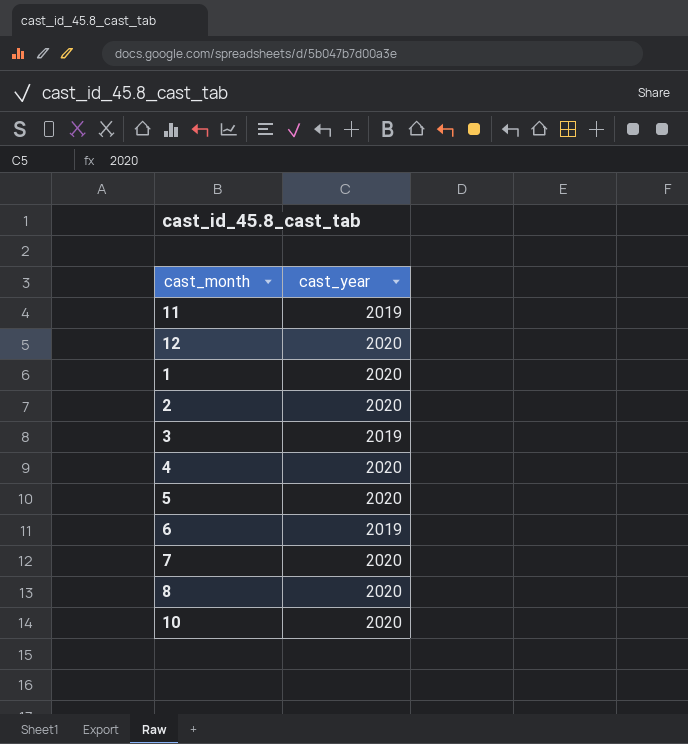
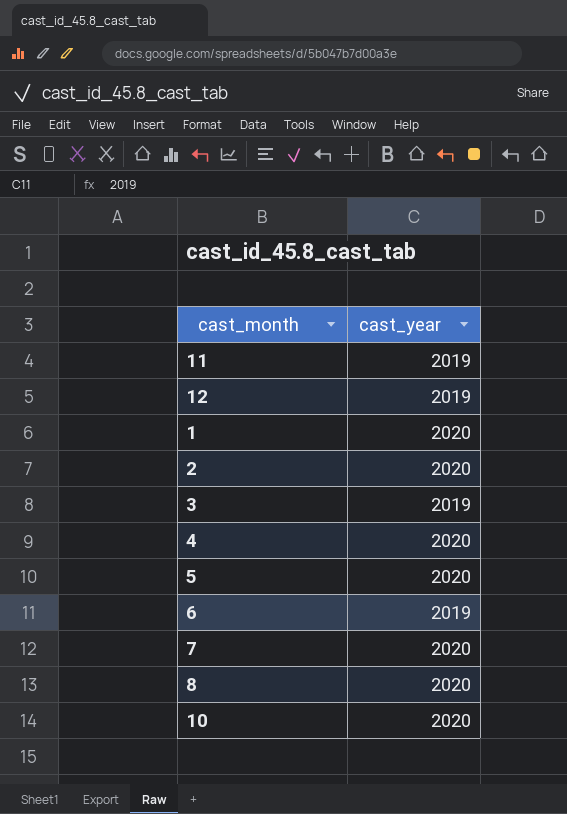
12 | cast_year: 2020 -> 2019

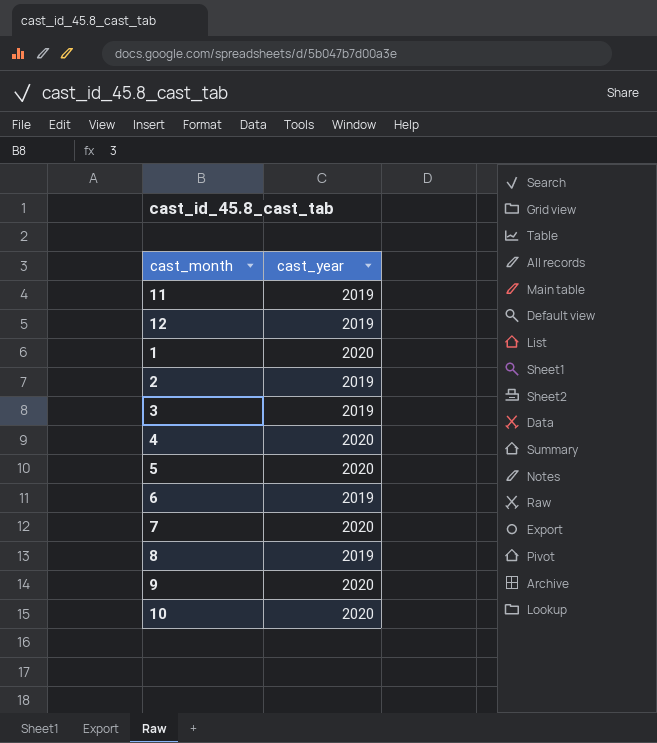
2 | cast_year: 2020 -> 2019
8 | cast_year: 2020 -> 2019
row 9: none -> 2020

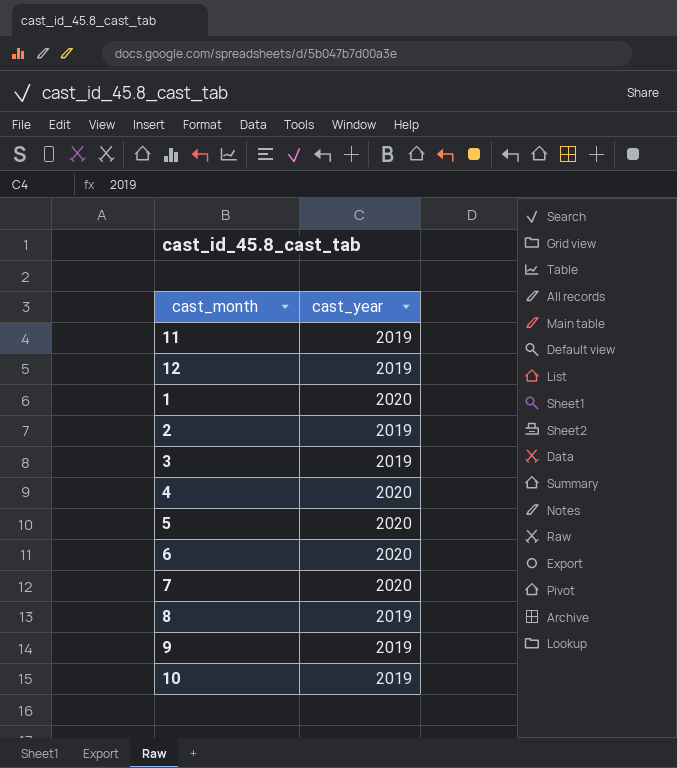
6 | cast_year: 2019 -> 2020
9 | cast_year: 2020 -> 2019
10 | cast_year: 2020 -> 2019

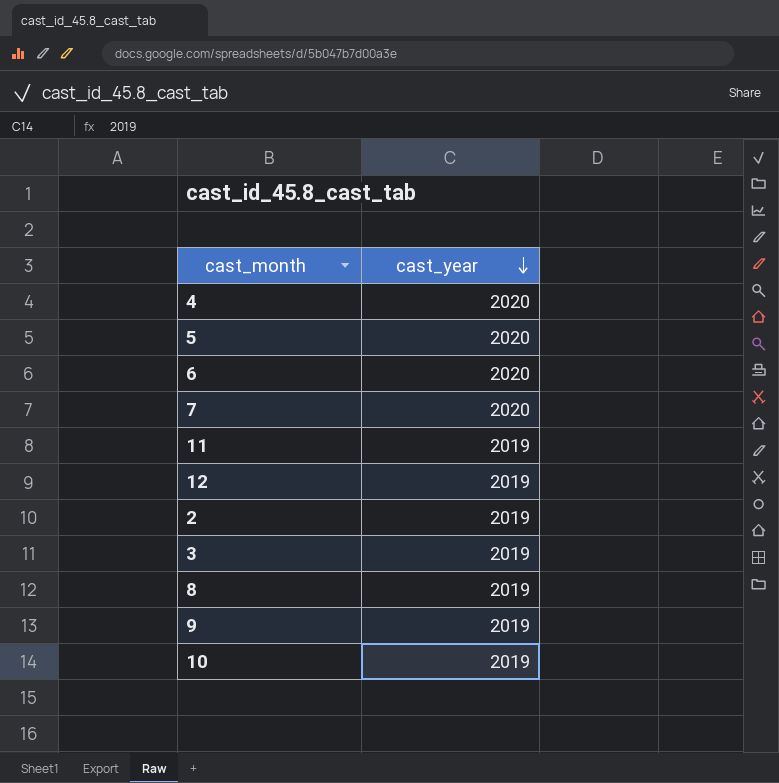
row order: none -> cast_year descending
row 1: 2020 -> none

